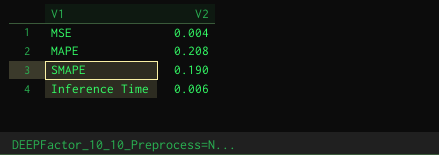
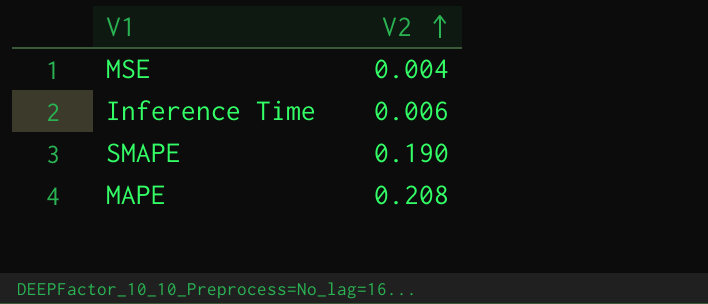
row order: none -> V2 ascending

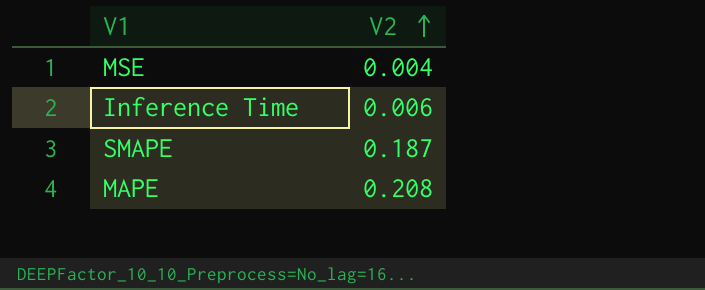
SMAPE | V2: 0.190 -> 0.187

